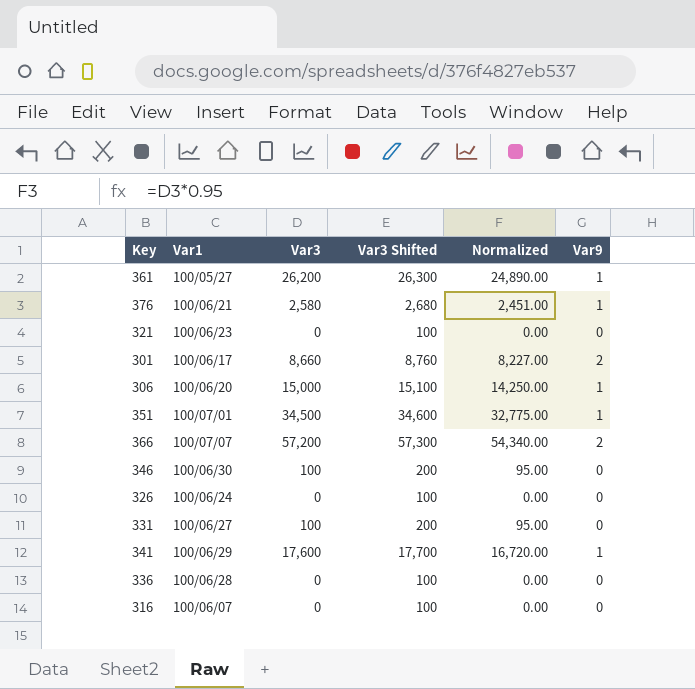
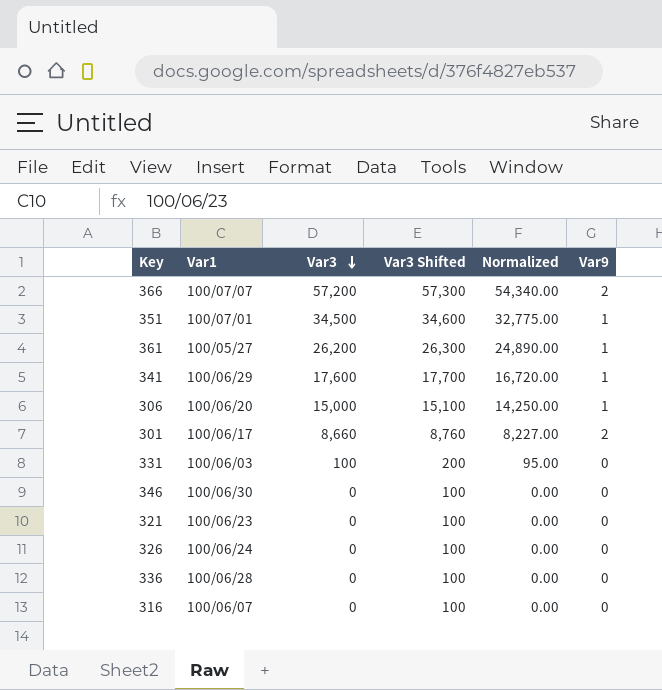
row order: none -> Var3 descending
row 376: 100/06/21 | 2,580 | 2,680 | 2,451.00 | 1 -> none
331 | Var1: 100/06/27 -> 100/06/03
346 | Var3: 100 -> 0
346 | Var3 Shifted: 200 -> 100
346 | Normalized: 95.00 -> 0.00

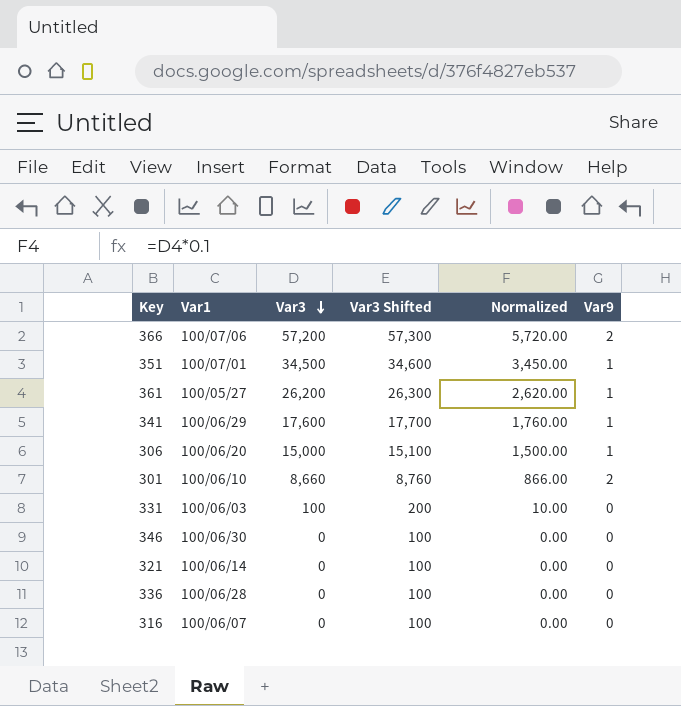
column Normalized | formula: [Var3] * 0.95 -> [Var3] * 0.1
row 326: 100/06/24 | 0 | 100 | 0.00 | 0 -> none
366 | Var1: 100/07/07 -> 100/07/06
301 | Var1: 100/06/17 -> 100/06/10
321 | Var1: 100/06/23 -> 100/06/14

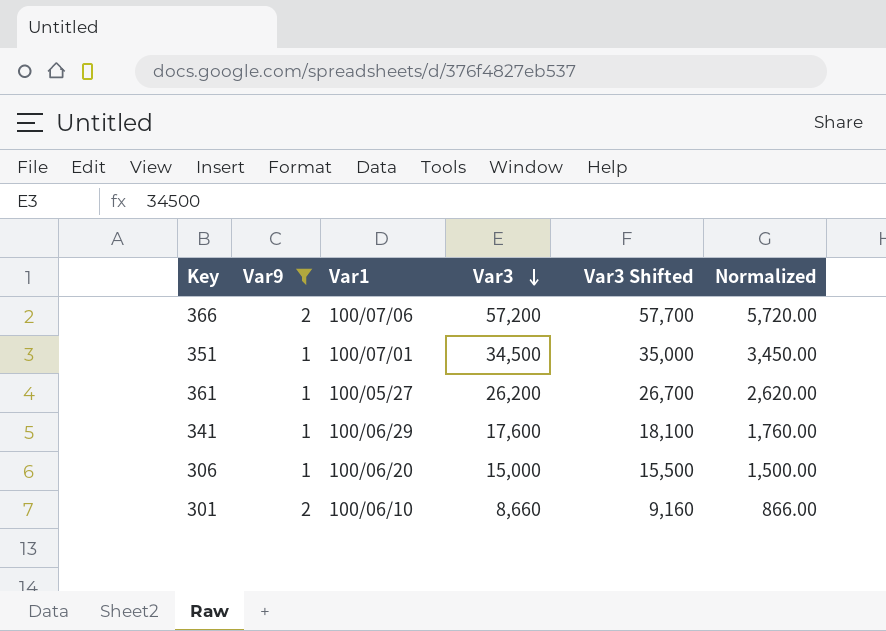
filter: none -> Var9 != 0
column Var9 | position: 6 -> 2
column Var3 Shifted | formula: [Var3] + 100 -> [Var3] + 500

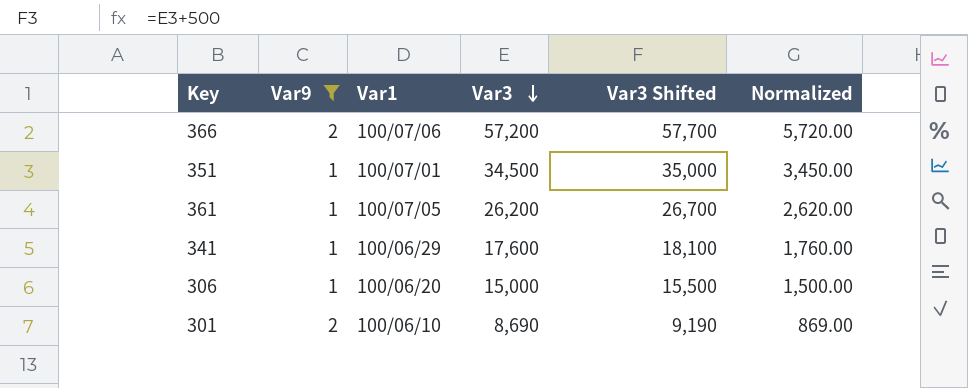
361 | Var1: 100/05/27 -> 100/07/05
301 | Var3: 8,660 -> 8,690
301 | Var3 Shifted: 9,160 -> 9,190
301 | Normalized: 866.00 -> 869.00

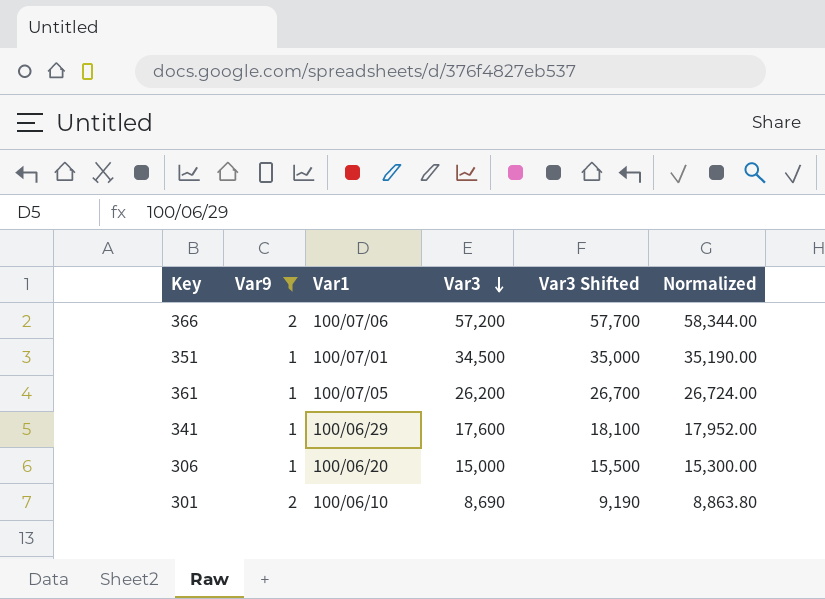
column Normalized | formula: [Var3] * 0.1 -> [Var3] * 1.02

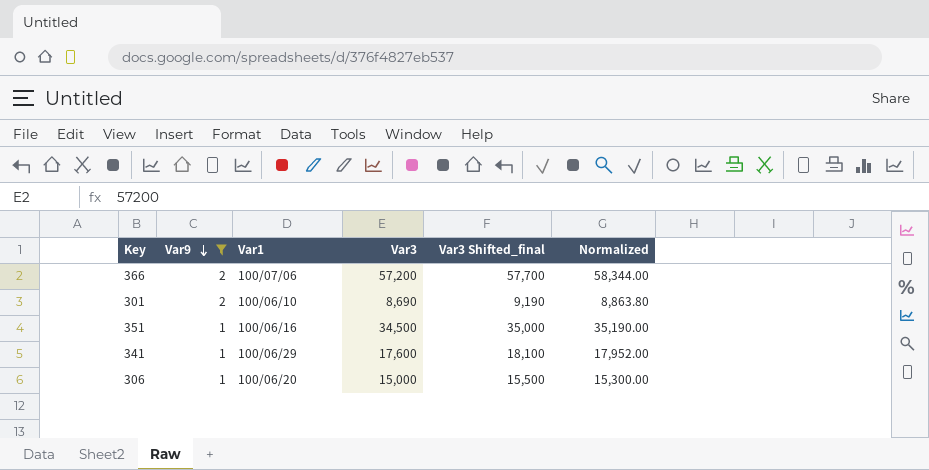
row order: Var3 descending -> Var9 descending
column name: Var3 Shifted -> Var3 Shifted_final
row 361: 1 | 100/07/05 | 26,200 | 26,700 | 26,724.00 -> none
351 | Var1: 100/07/01 -> 100/06/16

